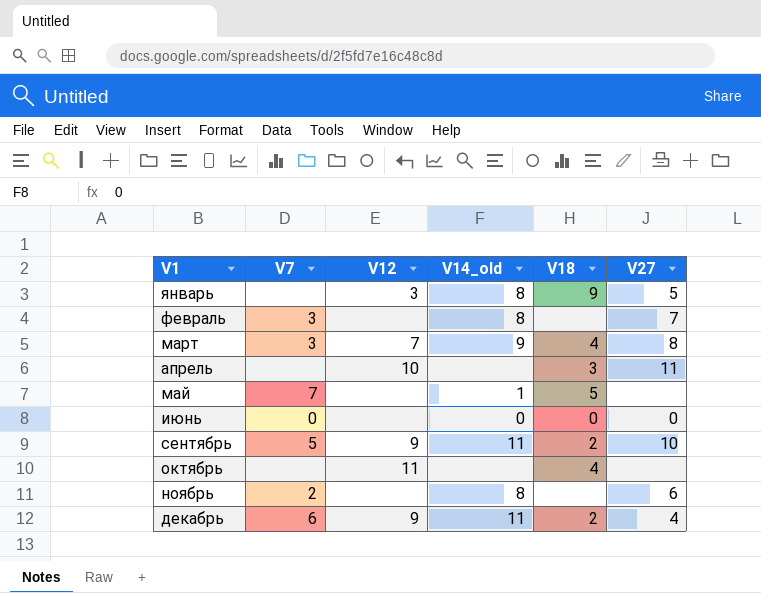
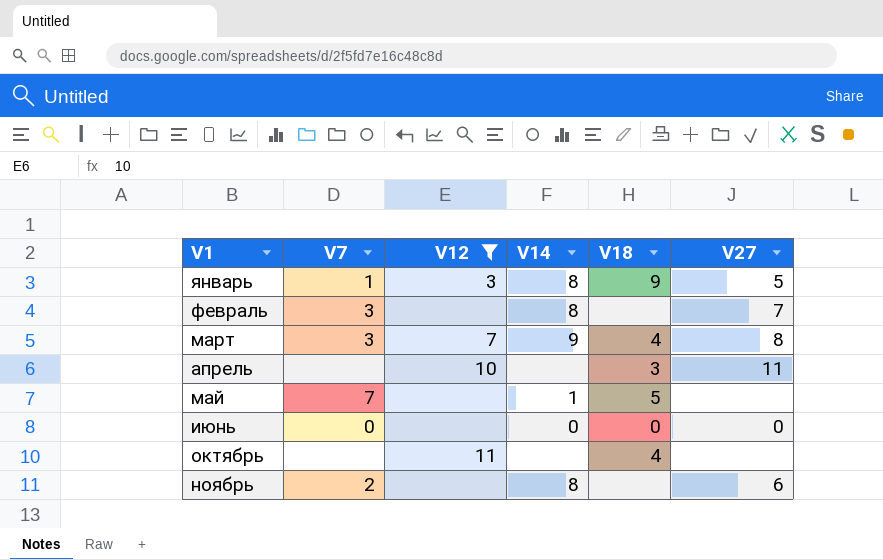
filter: none -> V12 != 9
column name: V14_old -> V14
январь | V7: none -> 1

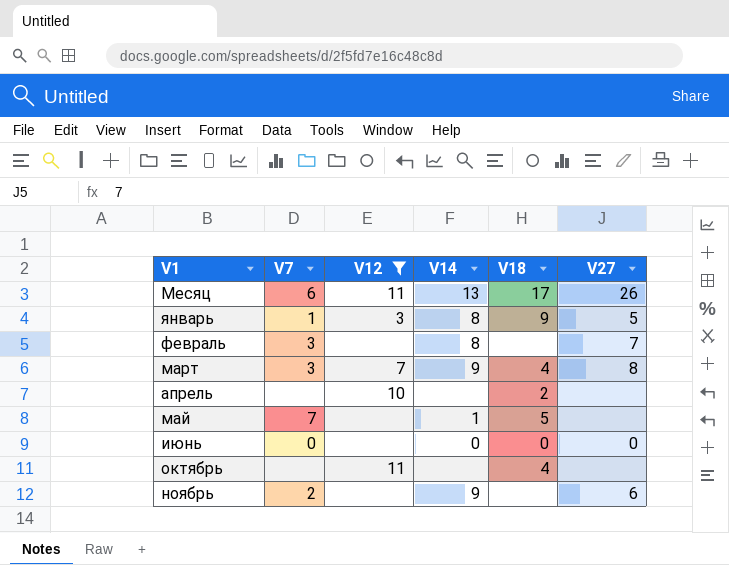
row Месяц: none -> 6 | 11 | 13 | 17 | 26
апрель | V18: 3 -> 2
апрель | V27: 11 -> none
ноябрь | V14: 8 -> 9

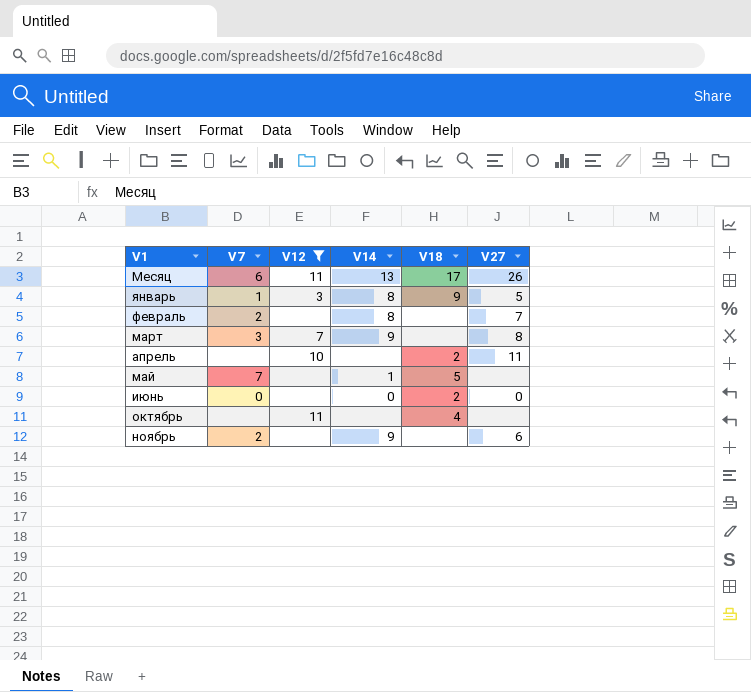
февраль | V7: 3 -> 2
март | V18: 4 -> none
апрель | V27: none -> 11
июнь | V18: 0 -> 2

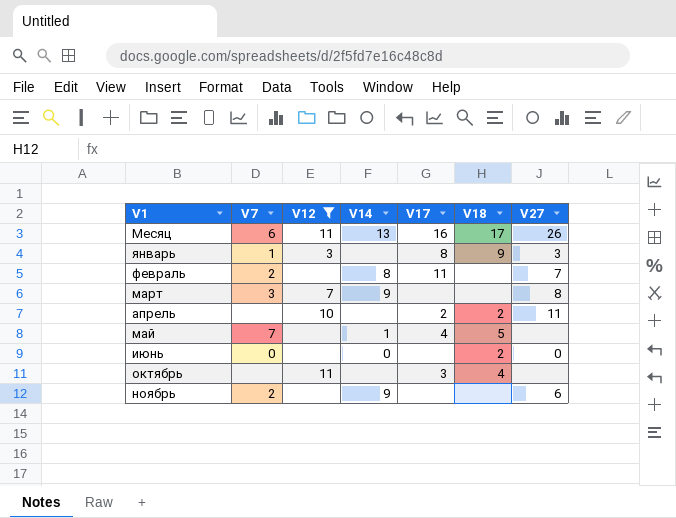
column V17 | position: none -> 5
январь | V14: 8 -> none
январь | V27: 5 -> 3

